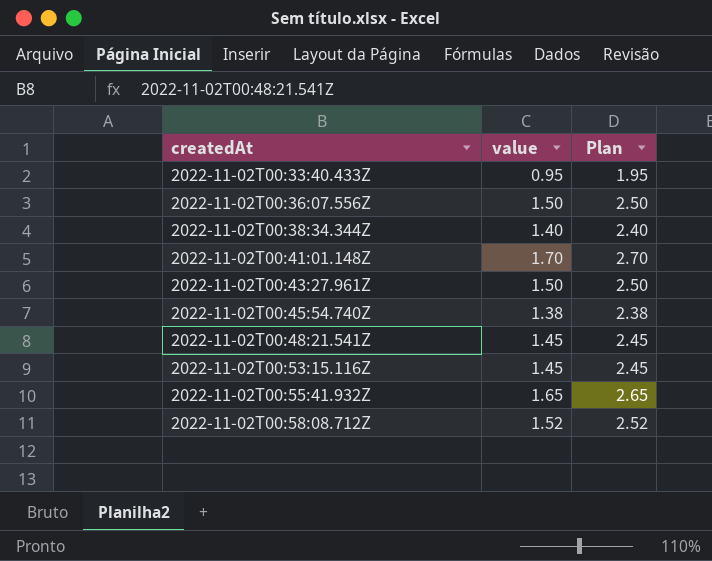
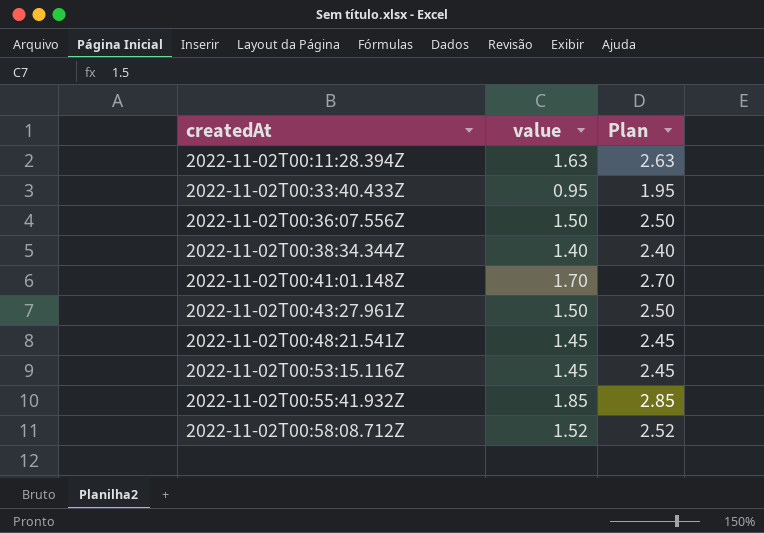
row 2022-11-02T00:45:54.740Z: 1.38 | 2.38 -> none
row 2022-11-02T00:11:28.394Z: none -> 1.63 | 2.63
2022-11-02T00:55:41.932Z | value: 1.65 -> 1.85
2022-11-02T00:55:41.932Z | Plan: 2.65 -> 2.85

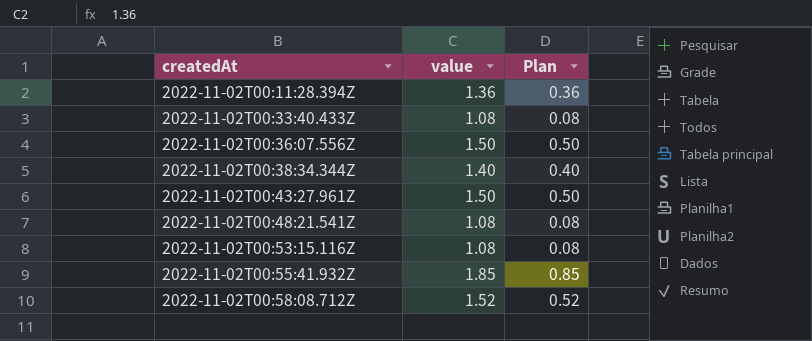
column Plan | formula: [value] + 1 -> [value] - 1
row 2022-11-02T00:41:01.148Z: 1.70 | 2.70 -> none
2022-11-02T00:11:28.394Z | value: 1.63 -> 1.36
2022-11-02T00:33:40.433Z | value: 0.95 -> 1.08
2022-11-02T00:48:21.541Z | value: 1.45 -> 1.08
2022-11-02T00:53:15.116Z | value: 1.45 -> 1.08

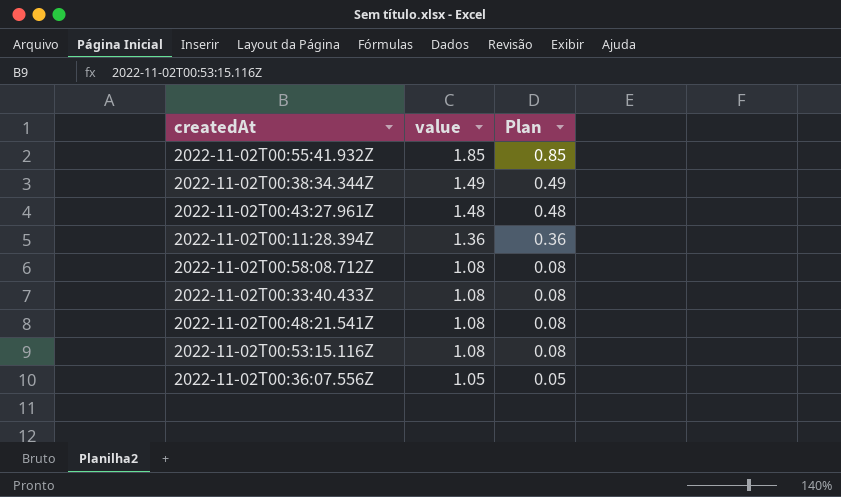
row order: createdAt ascending -> value descending
2022-11-02T00:38:34.344Z | value: 1.40 -> 1.49
2022-11-02T00:38:34.344Z | Plan: 0.40 -> 0.49
2022-11-02T00:43:27.961Z | value: 1.50 -> 1.48
2022-11-02T00:43:27.961Z | Plan: 0.50 -> 0.48
2022-11-02T00:58:08.712Z | value: 1.52 -> 1.08
2022-11-02T00:58:08.712Z | Plan: 0.52 -> 0.08
2022-11-02T00:36:07.556Z | value: 1.50 -> 1.05
2022-11-02T00:36:07.556Z | Plan: 0.50 -> 0.05

